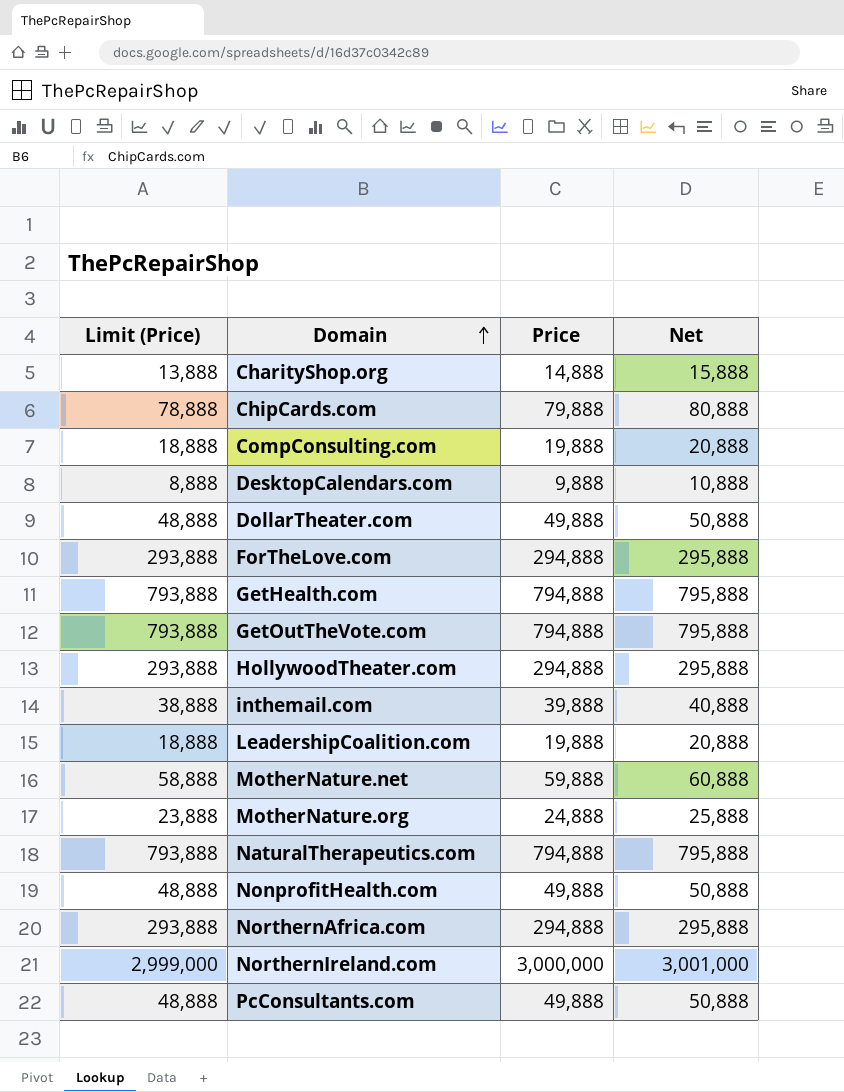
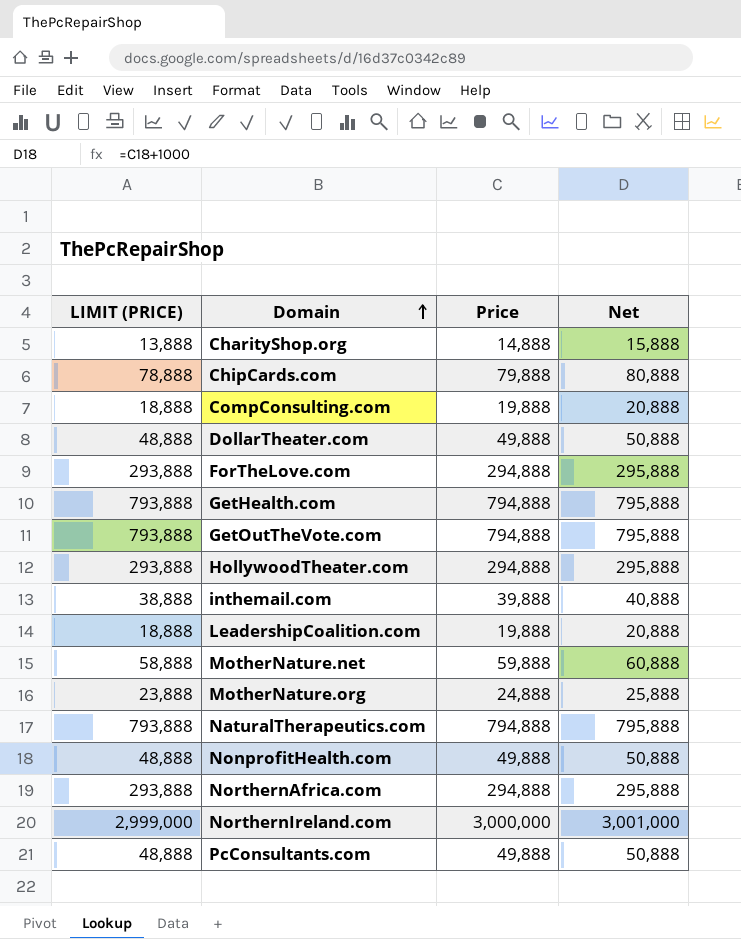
column name: Limit (Price) -> LIMIT (PRICE)
row DesktopCalendars.com: 8,888 | 9,888 | 10,888 -> none

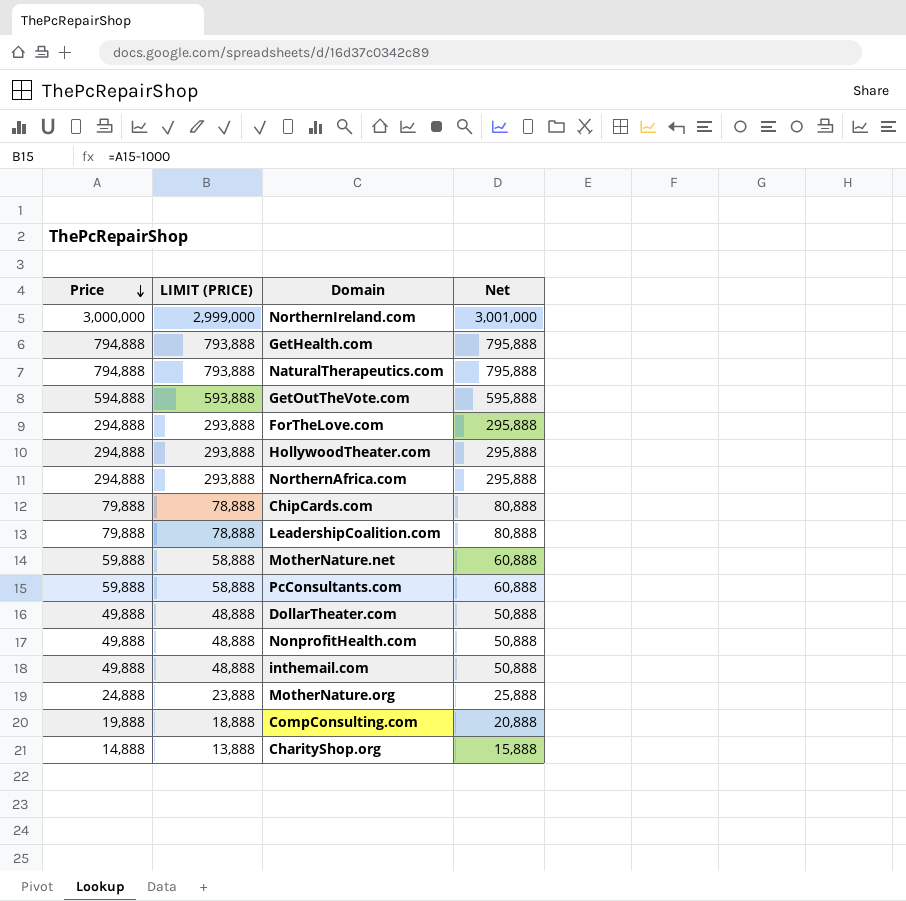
row order: Domain ascending -> Price descending
column Price | position: 3 -> 1
GetOutTheVote.com | Price: 794,888 -> 594,888
GetOutTheVote.com | LIMIT (PRICE): 793,888 -> 593,888
GetOutTheVote.com | Net: 795,888 -> 595,888
LeadershipCoalition.com | Price: 19,888 -> 79,888
LeadershipCoalition.com | LIMIT (PRICE): 18,888 -> 78,888
LeadershipCoalition.com | Net: 20,888 -> 80,888
PcConsultants.com | Price: 49,888 -> 59,888
PcConsultants.com | LIMIT (PRICE): 48,888 -> 58,888
PcConsultants.com | Net: 50,888 -> 60,888
inthemail.com | Price: 39,888 -> 49,888
inthemail.com | LIMIT (PRICE): 38,888 -> 48,888
inthemail.com | Net: 40,888 -> 50,888

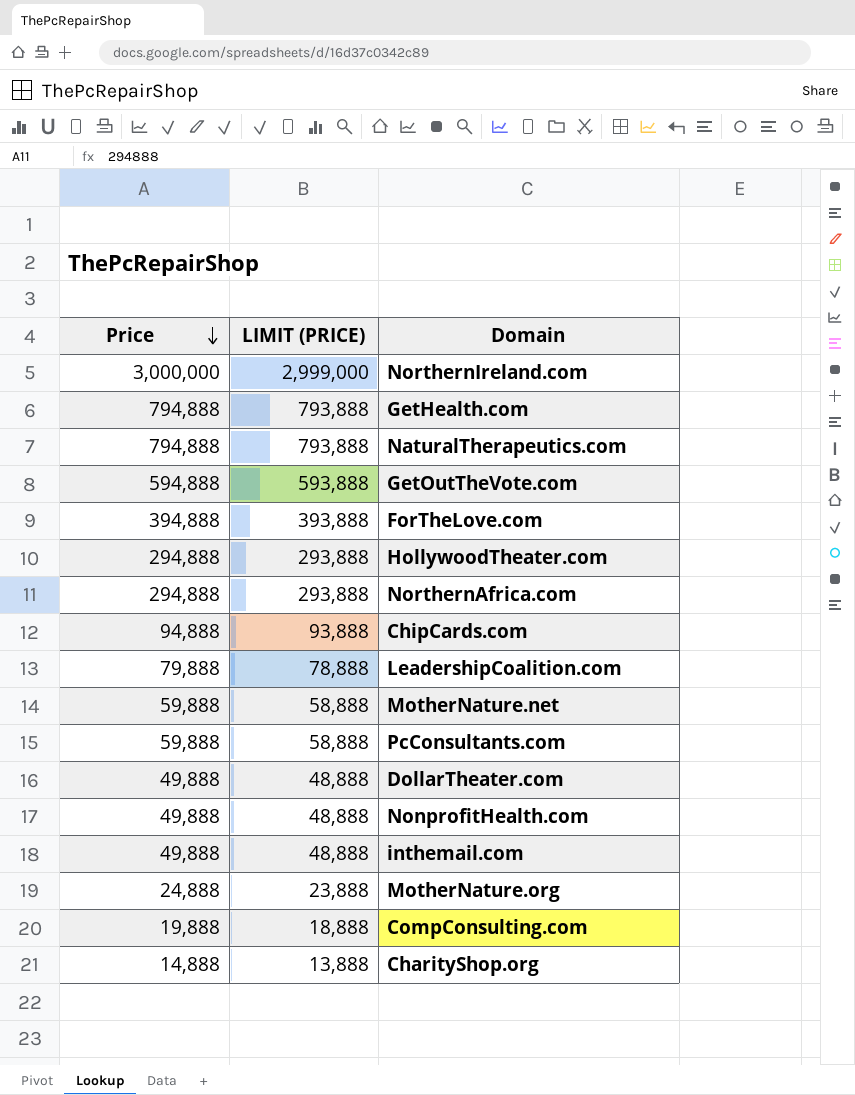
column Net | formula: [Price] + 1000 -> none
ForTheLove.com | Price: 294,888 -> 394,888
ForTheLove.com | LIMIT (PRICE): 293,888 -> 393,888
ChipCards.com | Price: 79,888 -> 94,888
ChipCards.com | LIMIT (PRICE): 78,888 -> 93,888

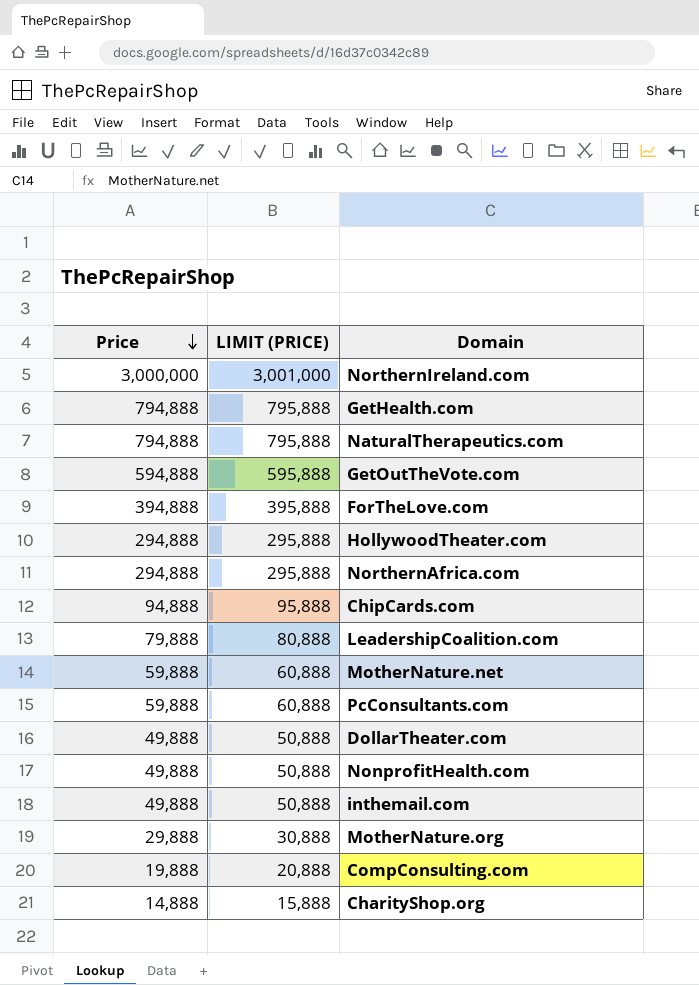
column LIMIT (PRICE) | formula: [Price] - 1000 -> [Price] + 1000
MotherNature.org | Price: 24,888 -> 29,888

